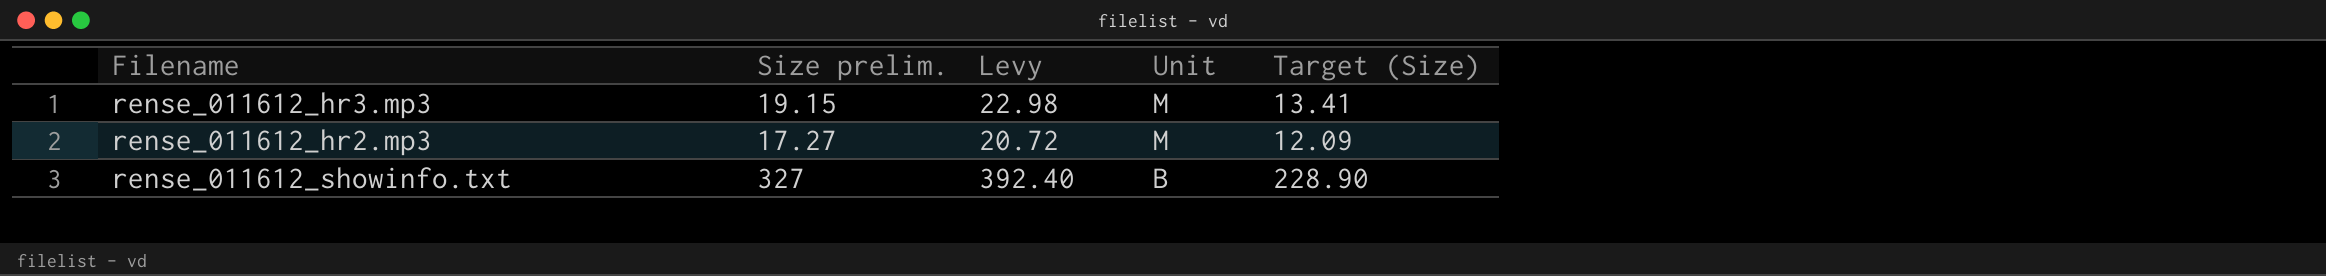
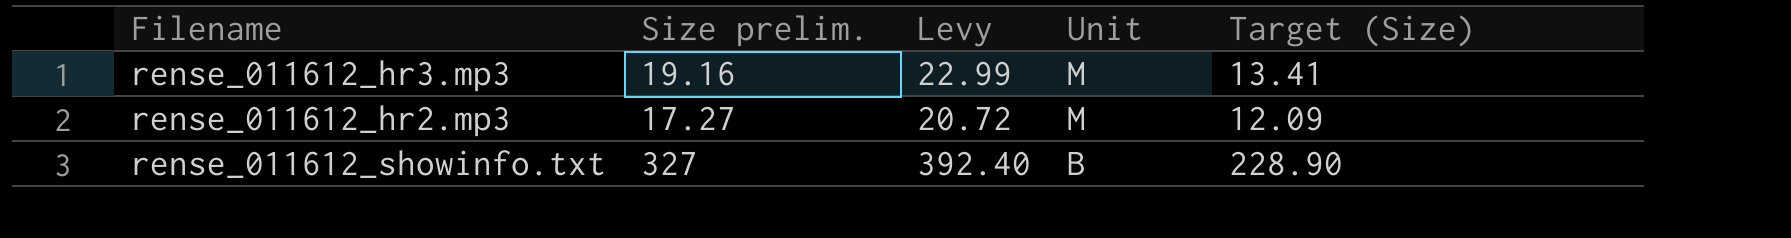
rense_011612_hr3.mp3 | Size prelim.: 19.15 -> 19.16
rense_011612_hr3.mp3 | Levy: 22.98 -> 22.99

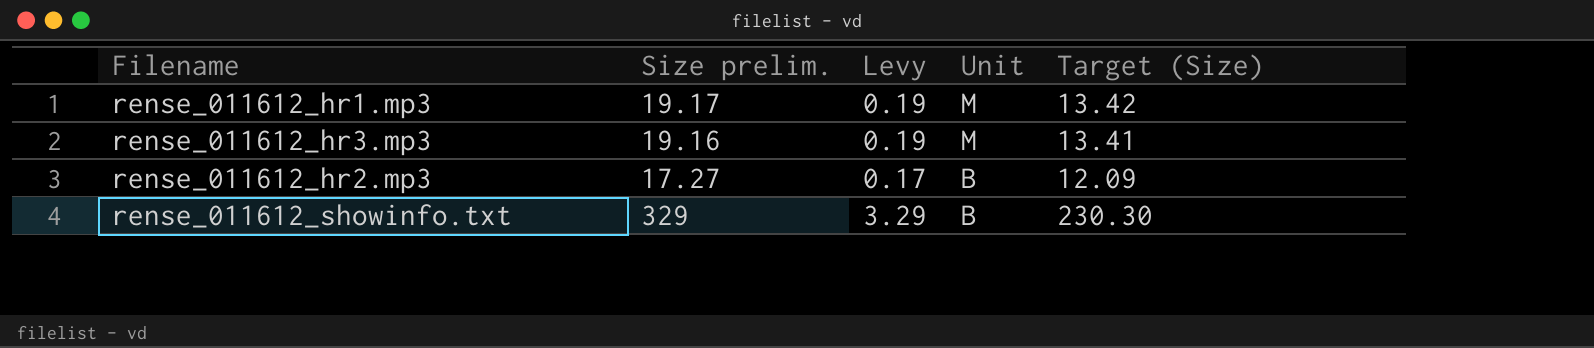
column Levy | formula: [Size prelim.] * 1.2 -> [Size prelim.] * 0.01
row rense_011612_hr1.mp3: none -> 19.17 | 0.19 | M | 13.42
rense_011612_hr2.mp3 | Unit: M -> B
rense_011612_showinfo.txt | Size prelim.: 327 -> 329
rense_011612_showinfo.txt | Target (Size): 228.90 -> 230.30

